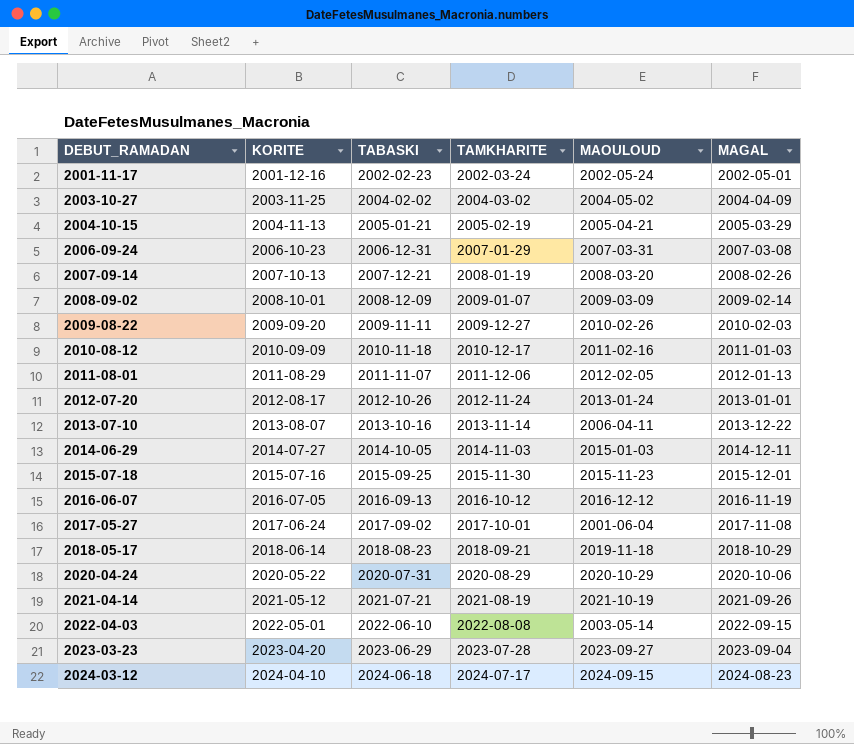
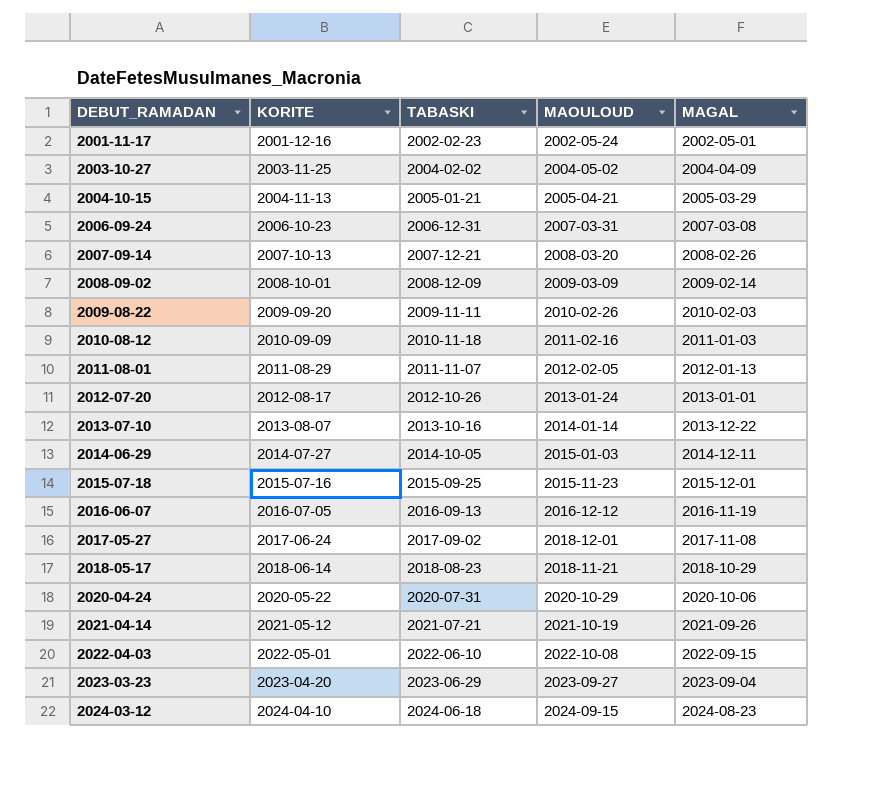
column TAMKHARITE | position: 4 -> none
2013-07-10 | MAOULOUD: 2006-04-11 -> 2014-01-14
2017-05-27 | MAOULOUD: 2001-06-04 -> 2018-12-01
2018-05-17 | MAOULOUD: 2019-11-18 -> 2018-11-21
2022-04-03 | MAOULOUD: 2003-05-14 -> 2022-10-08

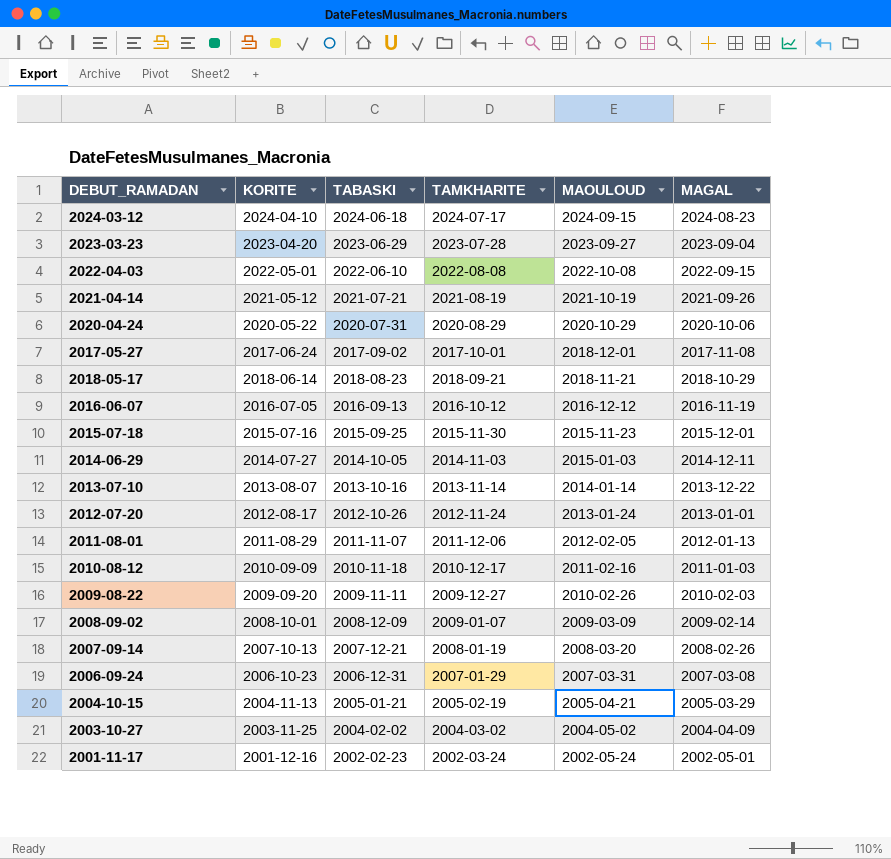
row order: DEBUT_RAMADAN ascending -> MAOULOUD descending
column TAMKHARITE | position: none -> 4

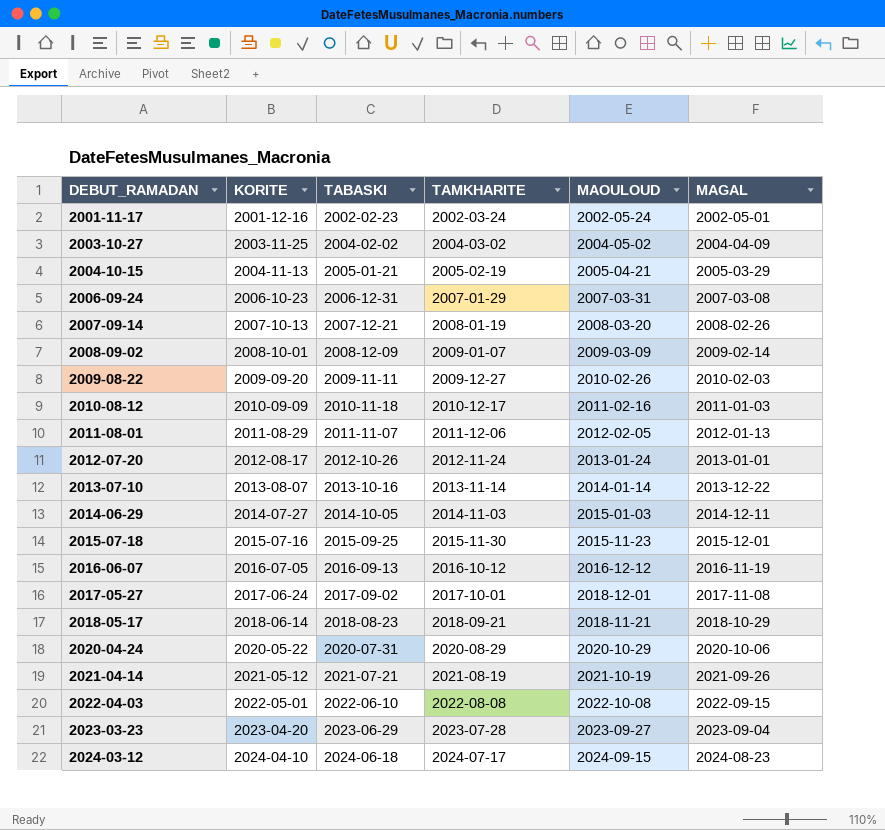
row order: MAOULOUD descending -> DEBUT_RAMADAN ascending

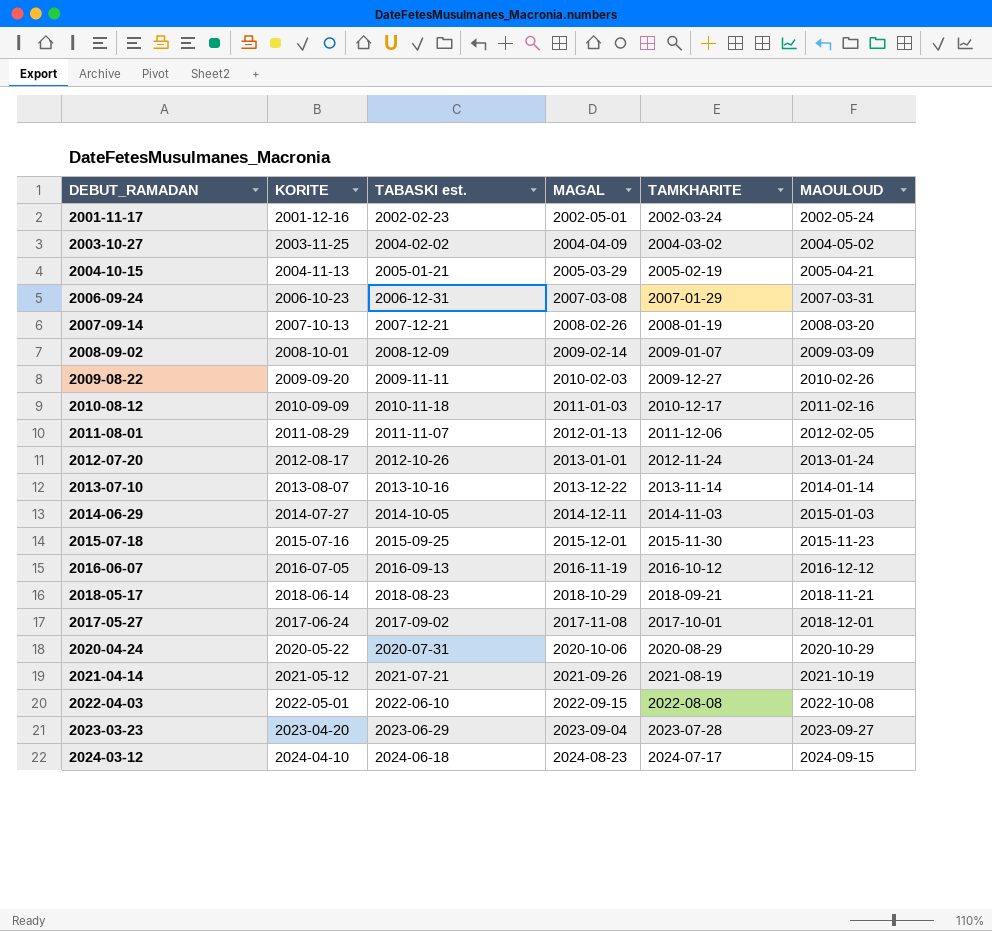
row order: DEBUT_RAMADAN ascending -> MAOULOUD ascending
column name: TABASKI -> TABASKI est.
column MAGAL | position: 6 -> 4

